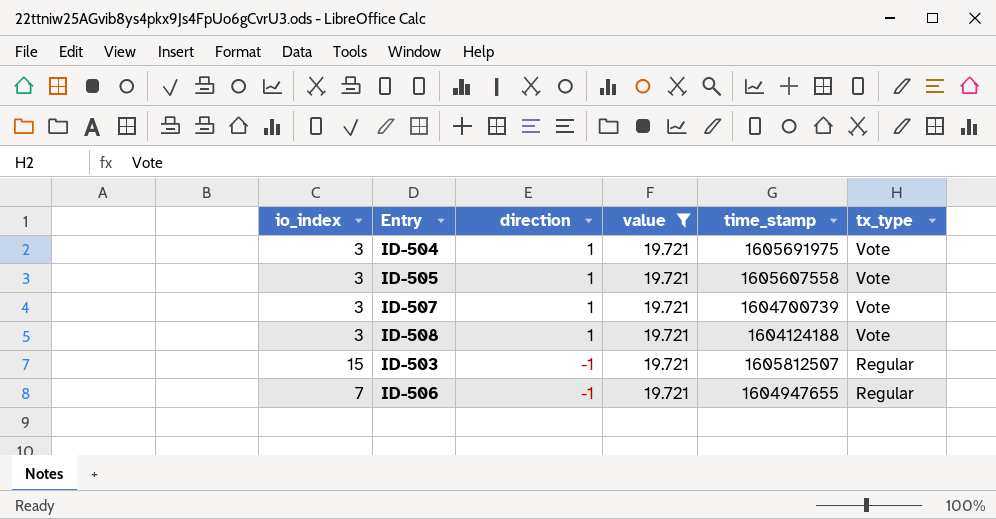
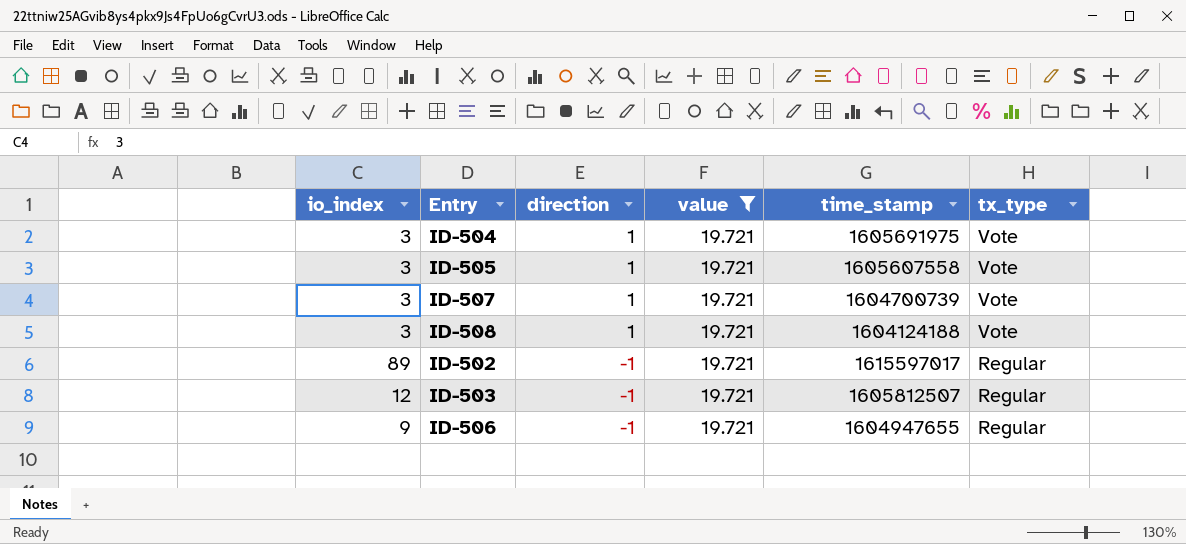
row ID-502: none -> 89 | -1 | 19.721 | 1615597017 | Regular
ID-503 | io_index: 15 -> 12
ID-506 | io_index: 7 -> 9

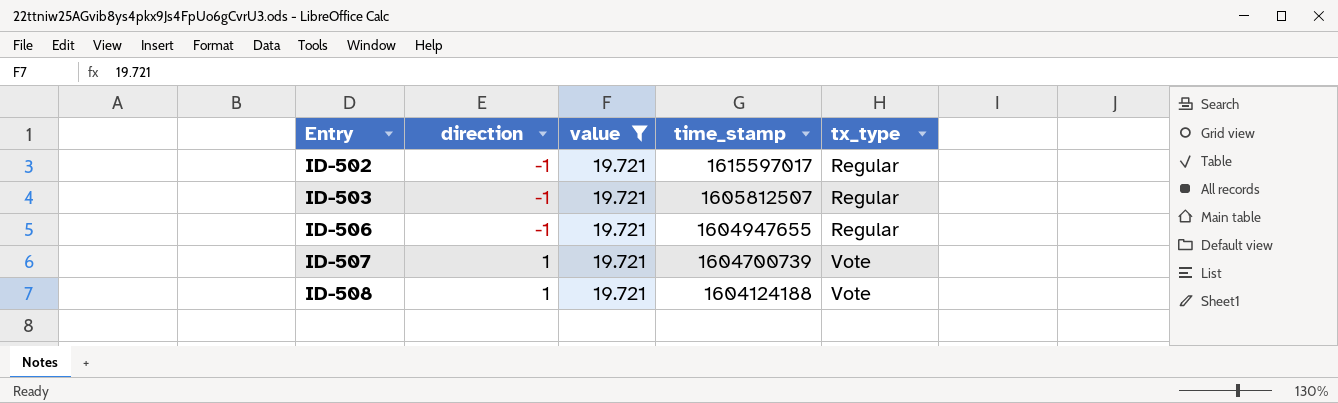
row order: direction descending -> Entry ascending
column io_index | position: 1 -> none
row ID-504: 3 | 1 | 19.721 | 1605691975 | Vote -> none
row ID-505: 3 | 1 | 19.721 | 1605607558 | Vote -> none

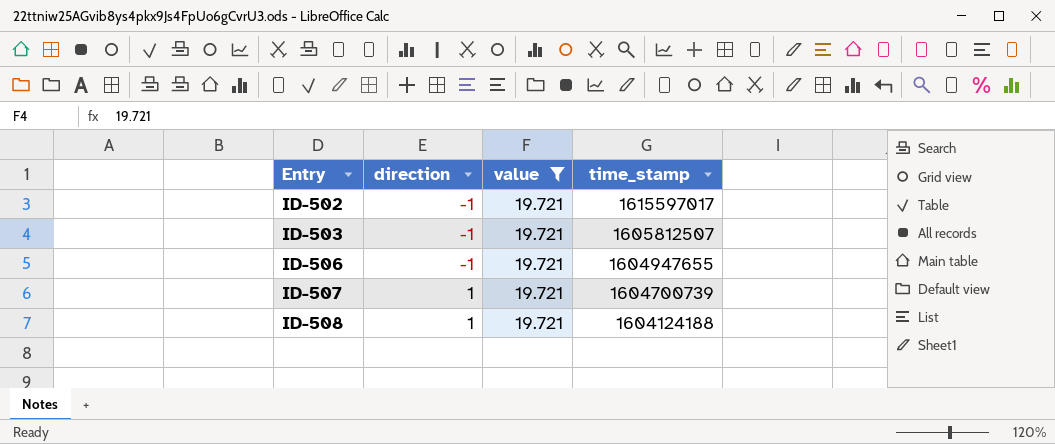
column tx_type | position: 5 -> none

